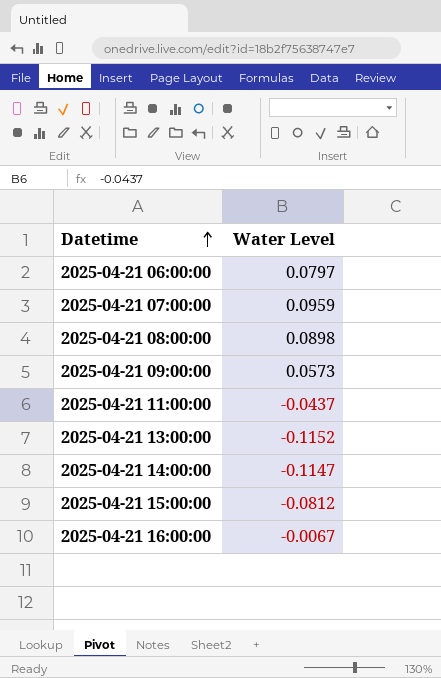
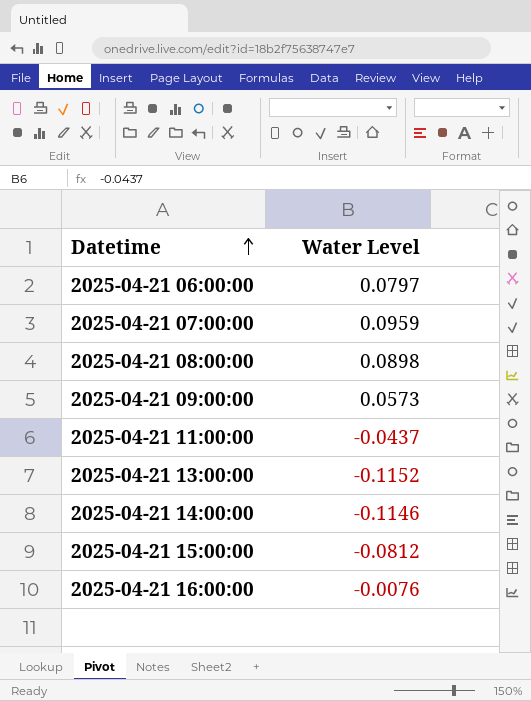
2025-04-21 14:00:00 | Water Level: -0.1147 -> -0.1146
2025-04-21 16:00:00 | Water Level: -0.0067 -> -0.0076

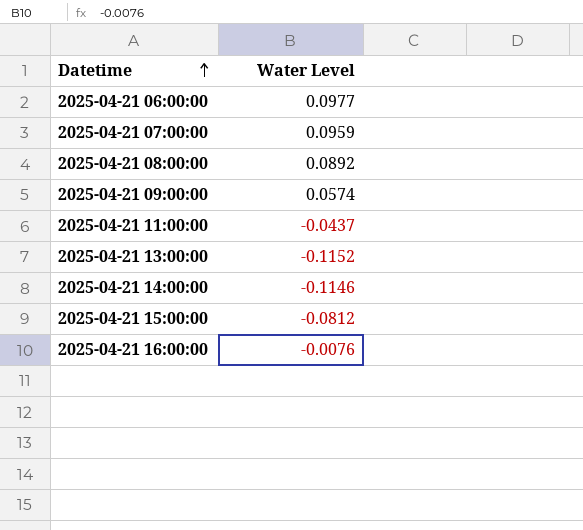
2025-04-21 06:00:00 | Water Level: 0.0797 -> 0.0977
2025-04-21 08:00:00 | Water Level: 0.0898 -> 0.0892
2025-04-21 09:00:00 | Water Level: 0.0573 -> 0.0574

